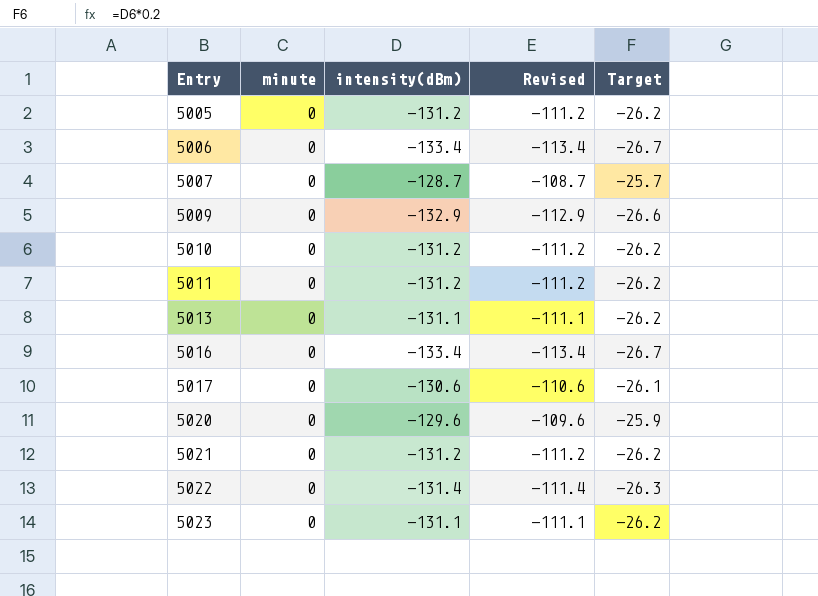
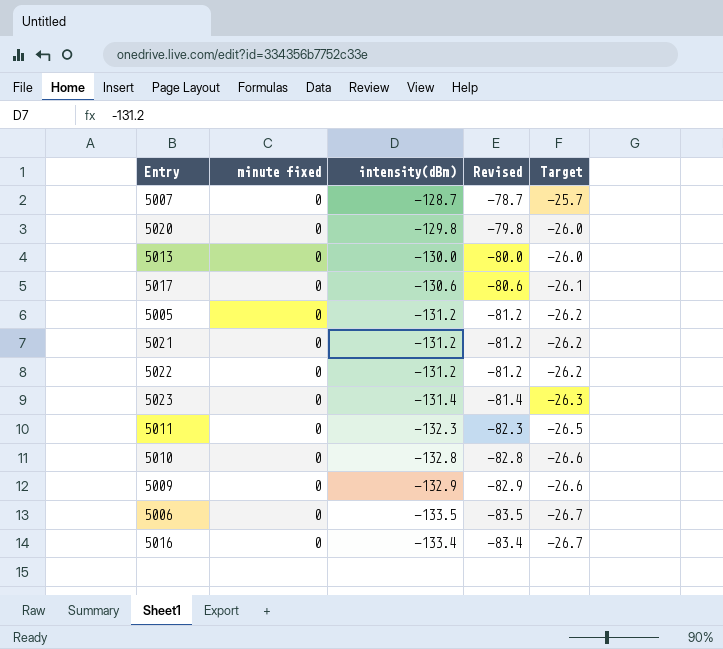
row order: Entry ascending -> Target descending
column name: minute -> minute fixed
column Revised | formula: [intensity(dBm)] + 20 -> [intensity(dBm)] + 50
5020 | intensity(dBm): -129.6 -> -129.8
5020 | Target: -25.9 -> -26.0
5013 | intensity(dBm): -131.1 -> -130.0
5013 | Target: -26.2 -> -26.0
5022 | intensity(dBm): -131.4 -> -131.2
5022 | Target: -26.3 -> -26.2
5023 | intensity(dBm): -131.1 -> -131.4
5023 | Target: -26.2 -> -26.3
5011 | intensity(dBm): -131.2 -> -132.3
5011 | Target: -26.2 -> -26.5
5010 | intensity(dBm): -131.2 -> -132.8
5010 | Target: -26.2 -> -26.6
5006 | intensity(dBm): -133.4 -> -133.5

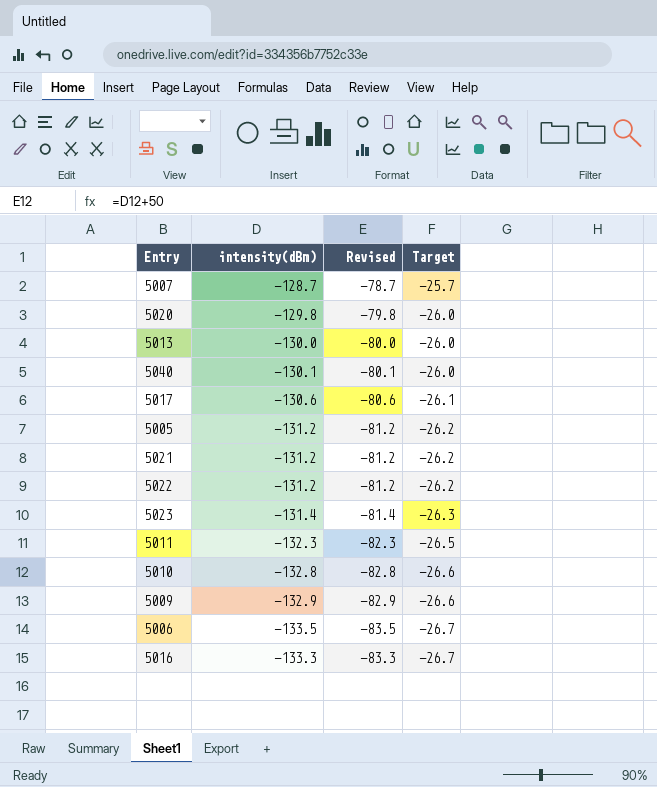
column minute fixed | position: 2 -> none
row 5040: none -> -130.1 | -80.1 | -26.0
5016 | intensity(dBm): -133.4 -> -133.3
5016 | Revised: -83.4 -> -83.3

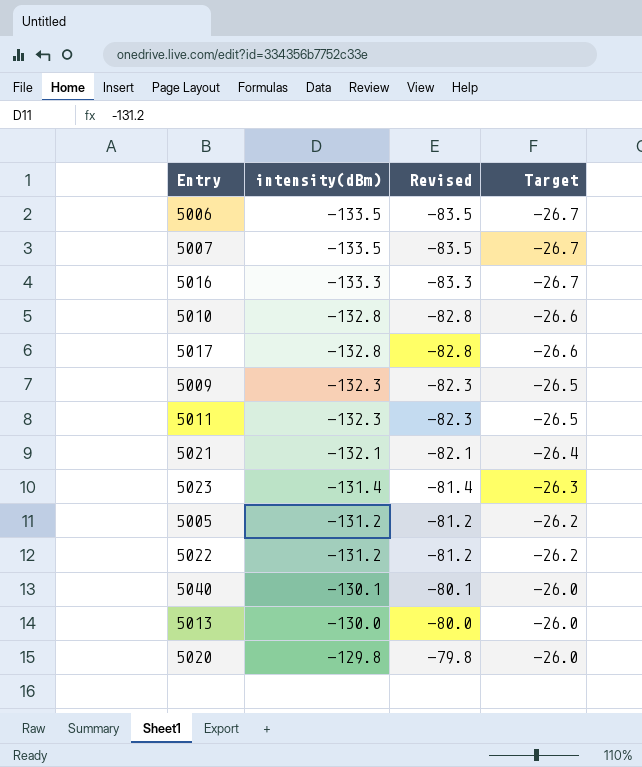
row order: Target descending -> intensity(dBm) ascending
5007 | intensity(dBm): -128.7 -> -133.5
5007 | Revised: -78.7 -> -83.5
5007 | Target: -25.7 -> -26.7
5017 | intensity(dBm): -130.6 -> -132.8
5017 | Revised: -80.6 -> -82.8
5017 | Target: -26.1 -> -26.6
5009 | intensity(dBm): -132.9 -> -132.3
5009 | Revised: -82.9 -> -82.3
5009 | Target: -26.6 -> -26.5
5021 | intensity(dBm): -131.2 -> -132.1
5021 | Revised: -81.2 -> -82.1
5021 | Target: -26.2 -> -26.4

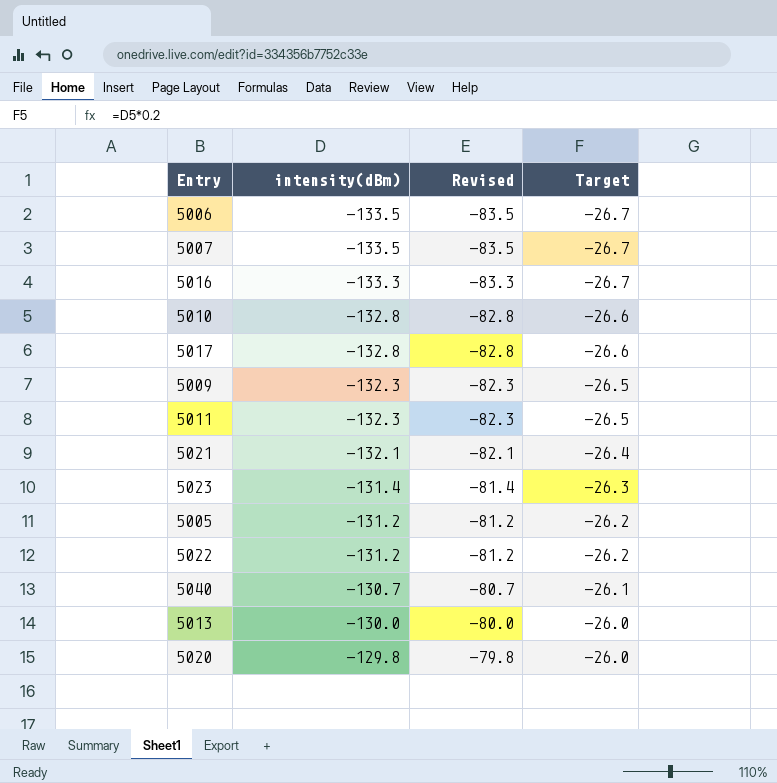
5040 | intensity(dBm): -130.1 -> -130.7
5040 | Revised: -80.1 -> -80.7
5040 | Target: -26.0 -> -26.1

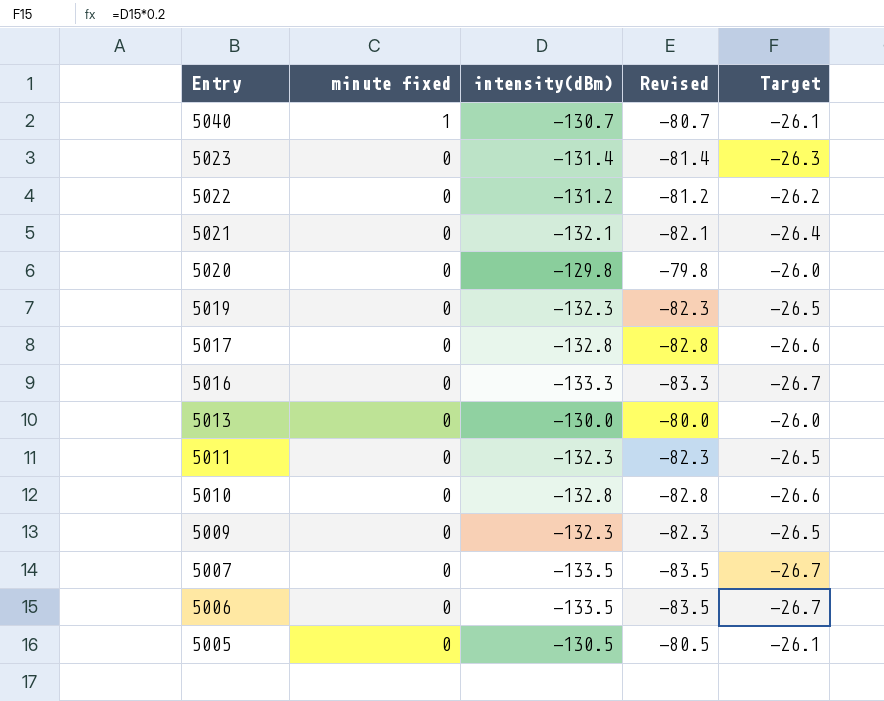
row order: intensity(dBm) ascending -> Entry descending
column minute fixed | position: none -> 2
row 5019: none -> 0 | -132.3 | -82.3 | -26.5
5005 | intensity(dBm): -131.2 -> -130.5
5005 | Revised: -81.2 -> -80.5
5005 | Target: -26.2 -> -26.1

